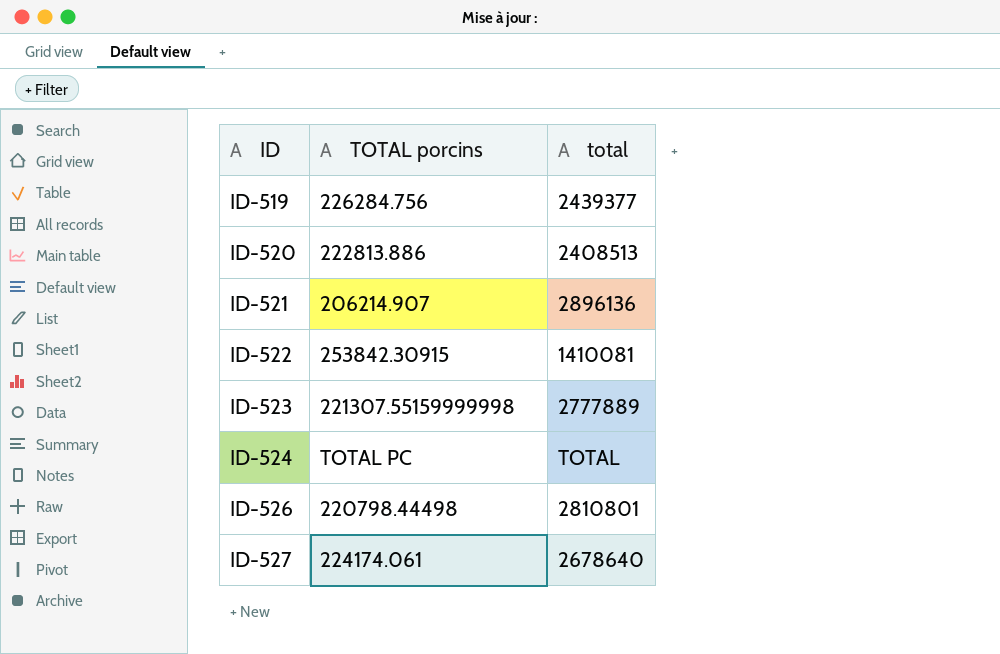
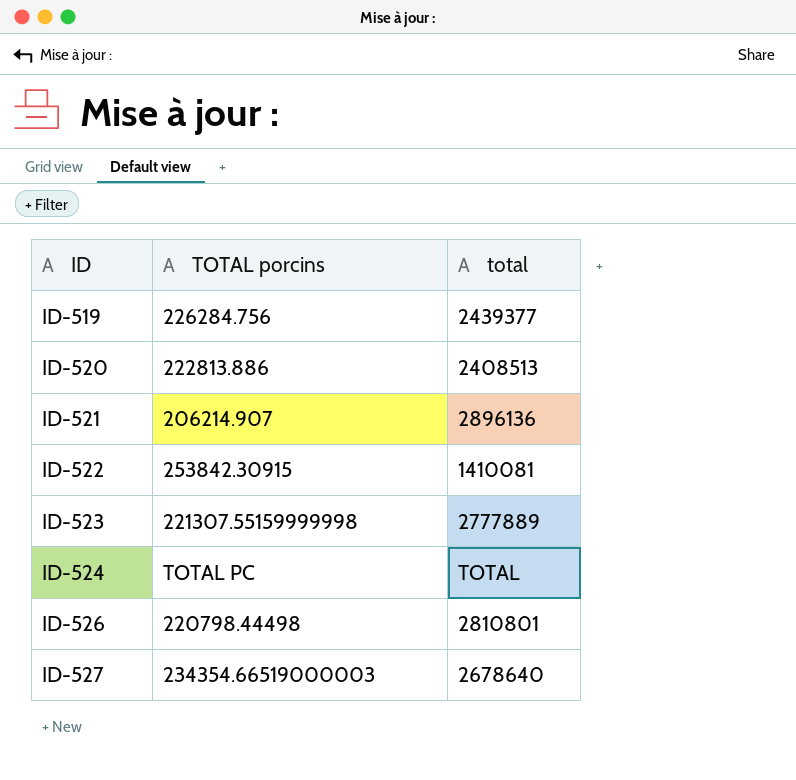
ID-527 | TOTAL porcins: 224174.061 -> 234354.66519000003

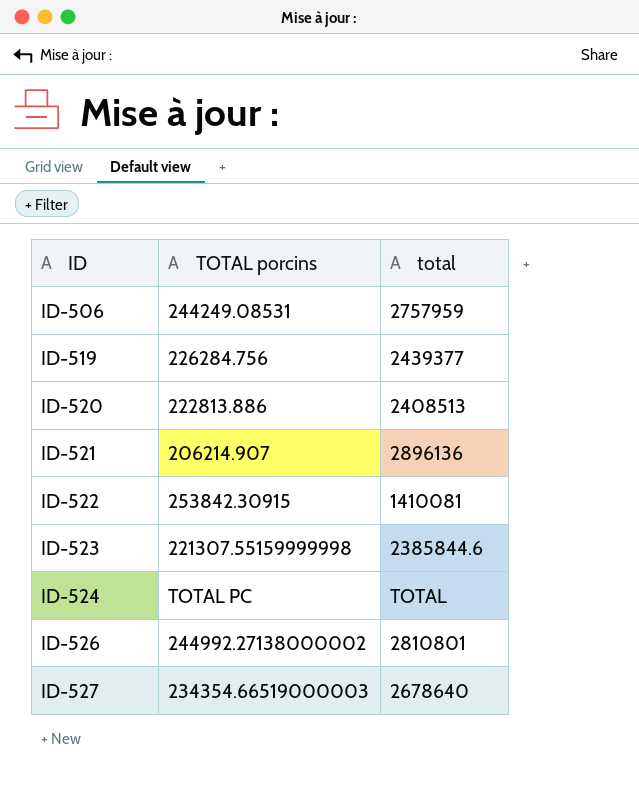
row ID-506: none -> 244249.08531 | 2757959
ID-523 | total: 2777889 -> 2385844.6
ID-526 | TOTAL porcins: 220798.44498 -> 244992.27138000002

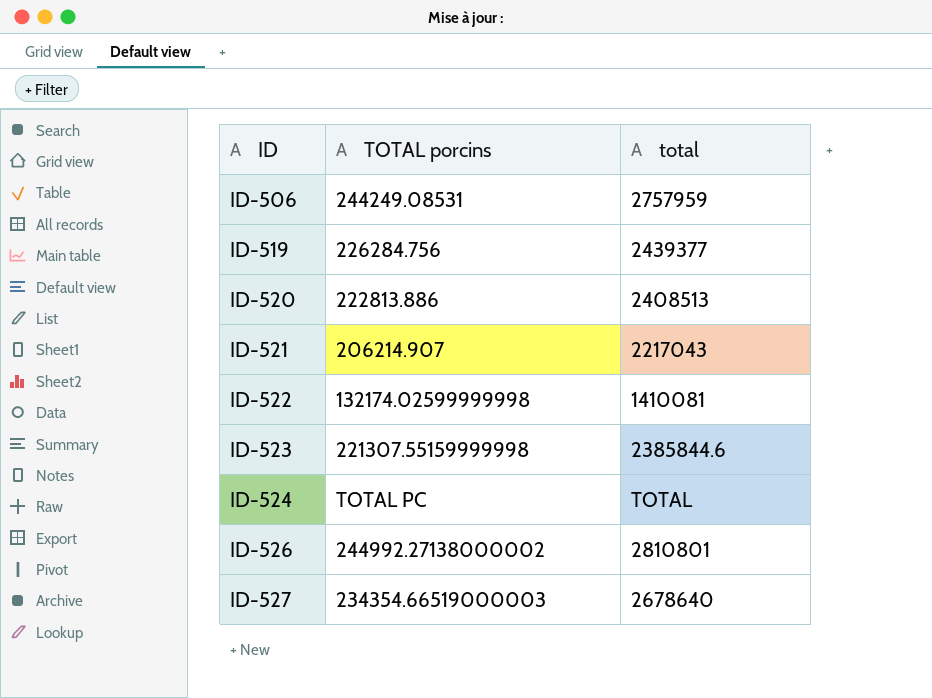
ID-521 | total: 2896136 -> 2217043
ID-522 | TOTAL porcins: 253842.30915 -> 132174.02599999998

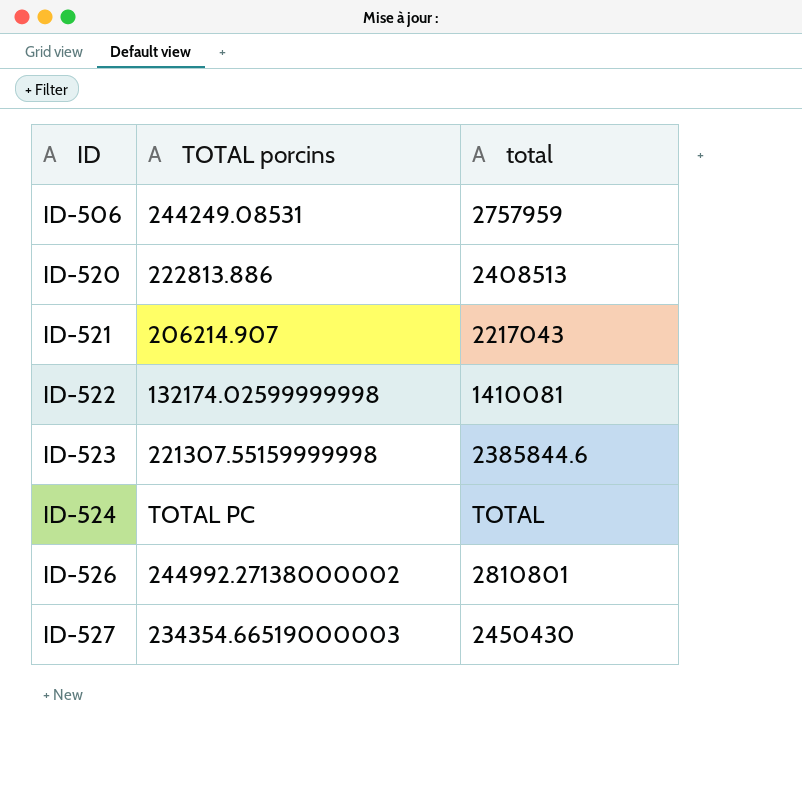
row ID-519: 226284.756 | 2439377 -> none
ID-527 | total: 2678640 -> 2450430

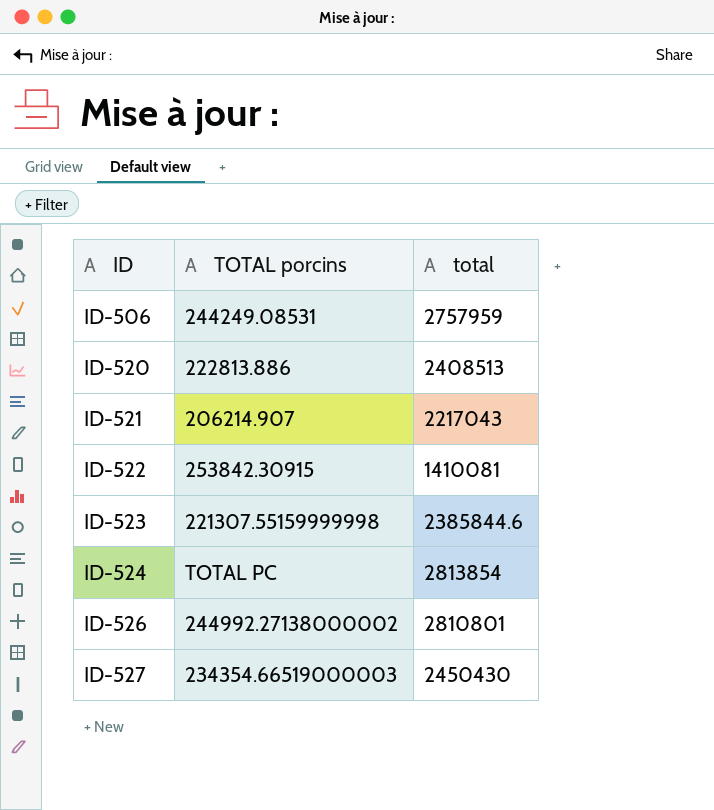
ID-522 | TOTAL porcins: 132174.02599999998 -> 253842.30915
ID-524 | total: TOTAL -> 2813854

